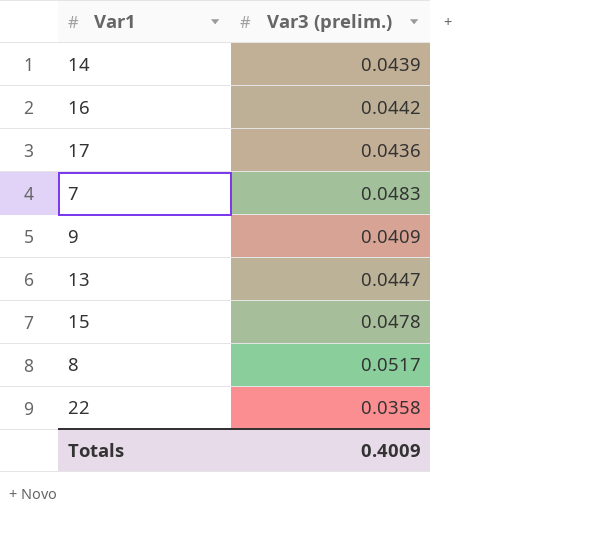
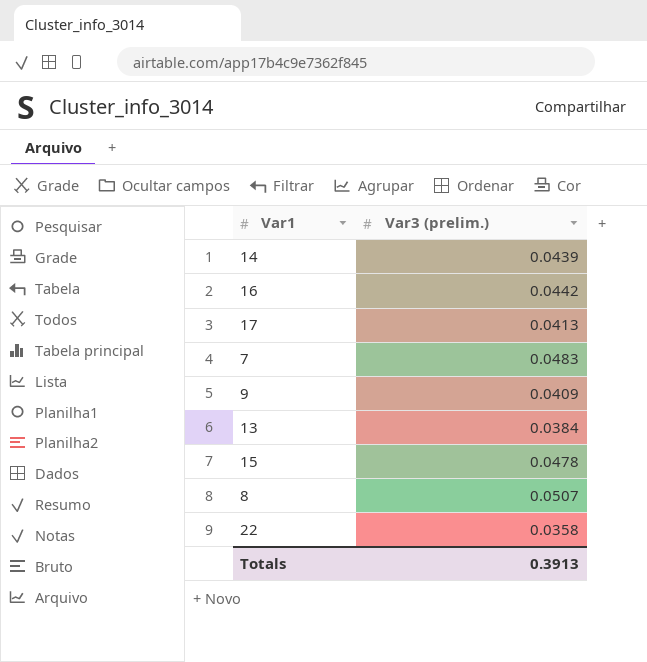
17 | Var3 (prelim.): 0.0436 -> 0.0413
13 | Var3 (prelim.): 0.0447 -> 0.0384
8 | Var3 (prelim.): 0.0517 -> 0.0507
Totals | Var3 (prelim.): 0.4009 -> 0.3913

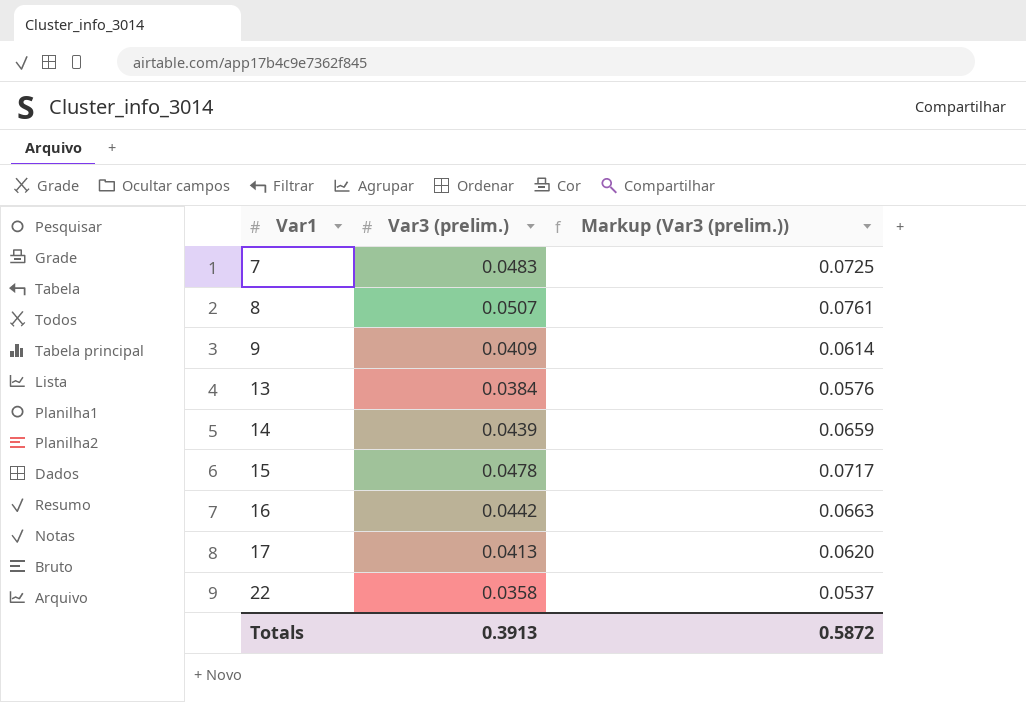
row order: none -> Var1 ascending
column Markup (Var3 (prelim.)) | formula: none -> [Var3 (prelim.)] * 1.5

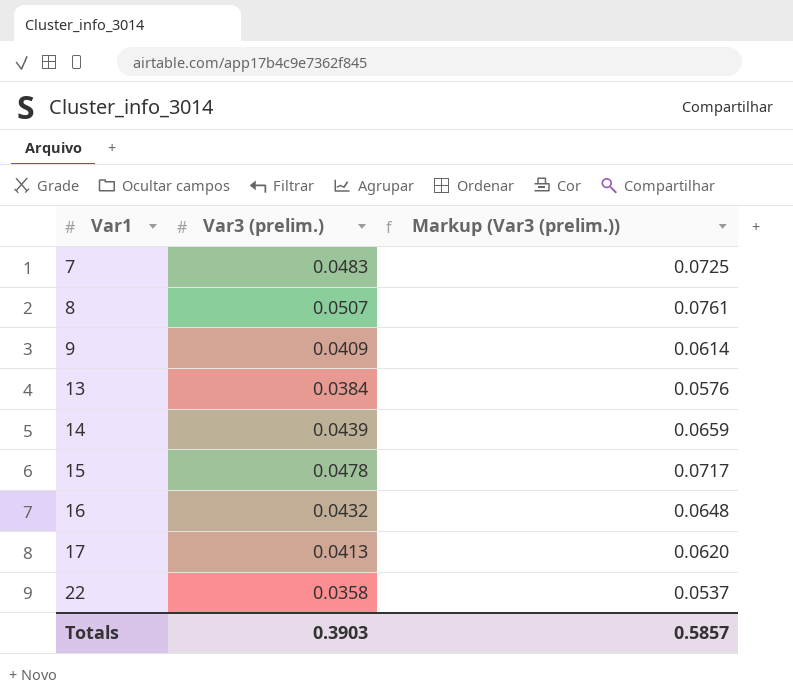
16 | Var3 (prelim.): 0.0442 -> 0.0432
16 | Markup (Var3 (prelim.)): 0.0663 -> 0.0648
Totals | Var3 (prelim.): 0.3913 -> 0.3903
Totals | Markup (Var3 (prelim.)): 0.5872 -> 0.5857

